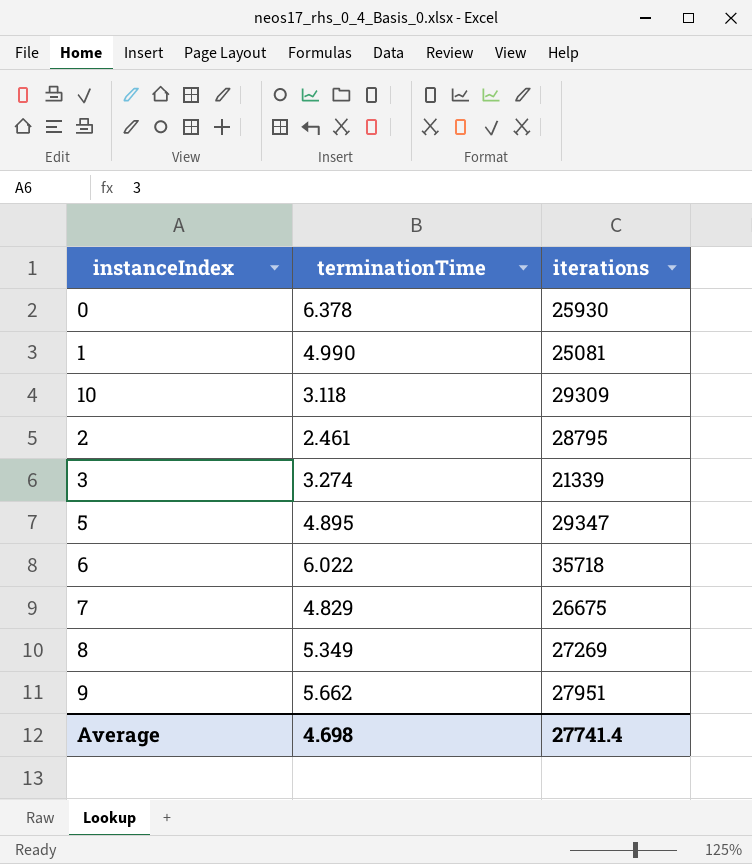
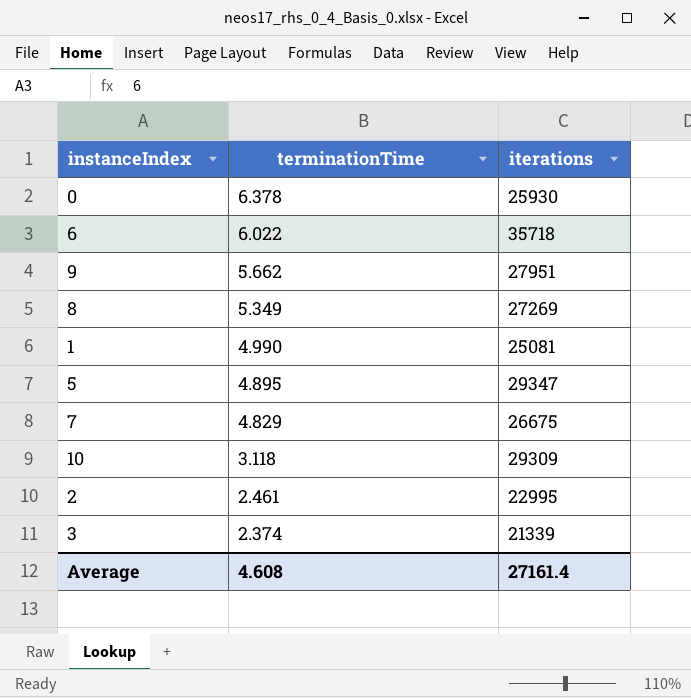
row order: none -> terminationTime descending
2 | iterations: 28795 -> 22995
3 | terminationTime: 3.274 -> 2.374
Average | terminationTime: 4.698 -> 4.608
Average | iterations: 27741.4 -> 27161.4

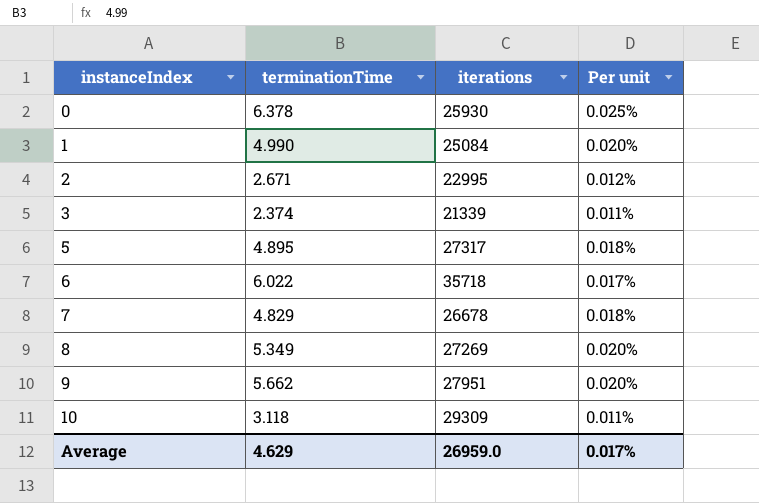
row order: terminationTime descending -> instanceIndex ascending
column Per unit | formula: none -> [terminationTime] / [iterations]
1 | iterations: 25081 -> 25084
2 | terminationTime: 2.461 -> 2.671
5 | iterations: 29347 -> 27317
7 | iterations: 26675 -> 26678
Average | terminationTime: 4.608 -> 4.629
Average | iterations: 27161.4 -> 26959.0

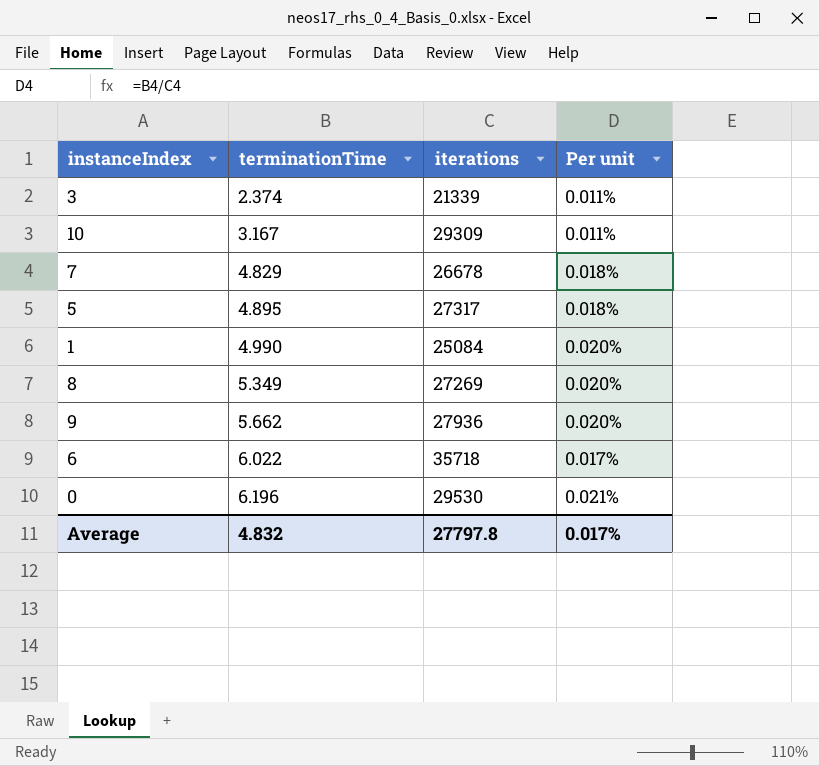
row order: instanceIndex ascending -> terminationTime ascending
row 2: 2.671 | 22995 | 0.012% -> none
10 | terminationTime: 3.118 -> 3.167
9 | iterations: 27951 -> 27936
0 | terminationTime: 6.378 -> 6.196
0 | iterations: 25930 -> 29530
0 | Per unit: 0.025% -> 0.021%
Average | terminationTime: 4.629 -> 4.832
Average | iterations: 26959.0 -> 27797.8

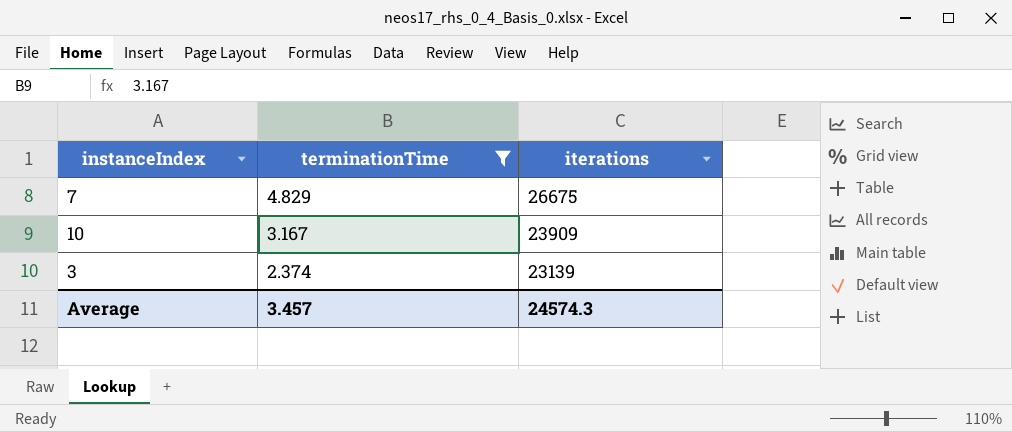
filter: none -> terminationTime <= 4.829
row order: terminationTime ascending -> terminationTime descending
column Per unit | formula: [terminationTime] / [iterations] -> none
7 | iterations: 26678 -> 26675
10 | iterations: 29309 -> 23909
3 | iterations: 21339 -> 23139
Average | terminationTime: 4.832 -> 3.457
Average | iterations: 27797.8 -> 24574.3

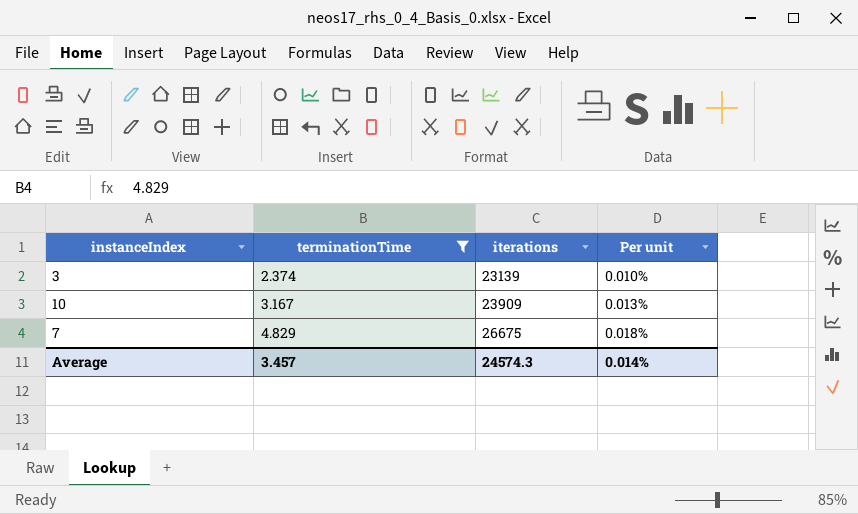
row order: terminationTime descending -> terminationTime ascending
column Per unit | formula: none -> [terminationTime] / [iterations]

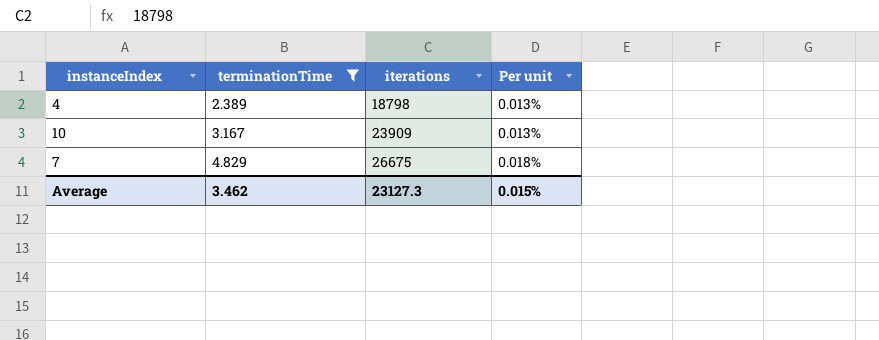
row 3: 2.374 | 23139 | 0.010% -> none
row 4: none -> 2.389 | 18798 | 0.013%
Average | terminationTime: 3.457 -> 3.462
Average | iterations: 24574.3 -> 23127.3
Average | Per unit: 0.014% -> 0.015%

